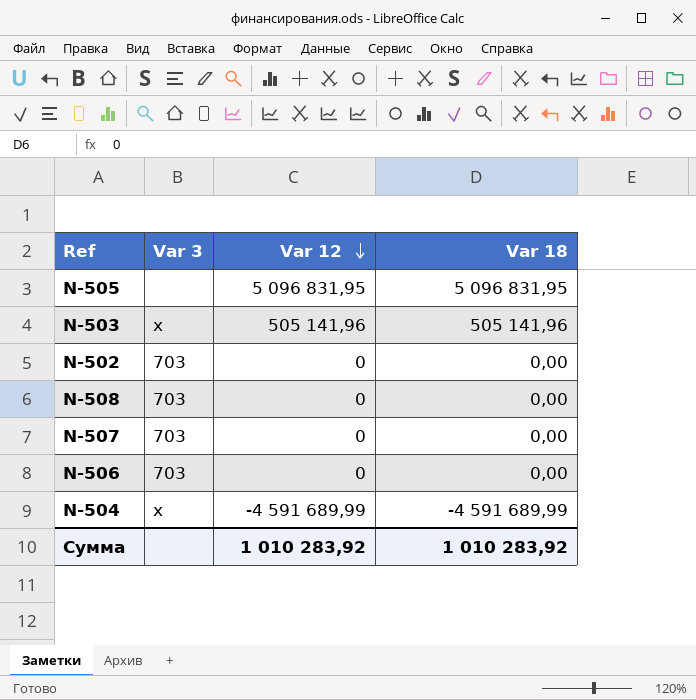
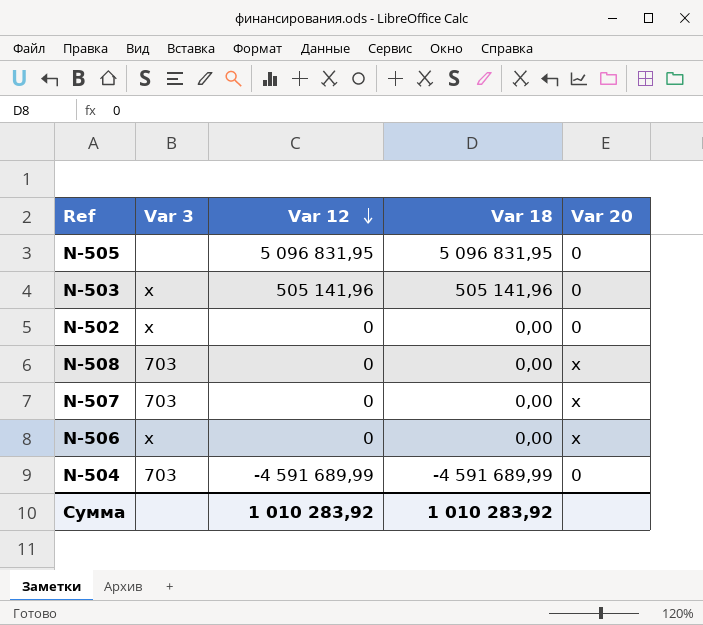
column Var 20 | position: none -> 5
N-502 | Var 3: 703 -> x
N-506 | Var 3: 703 -> x
N-504 | Var 3: x -> 703

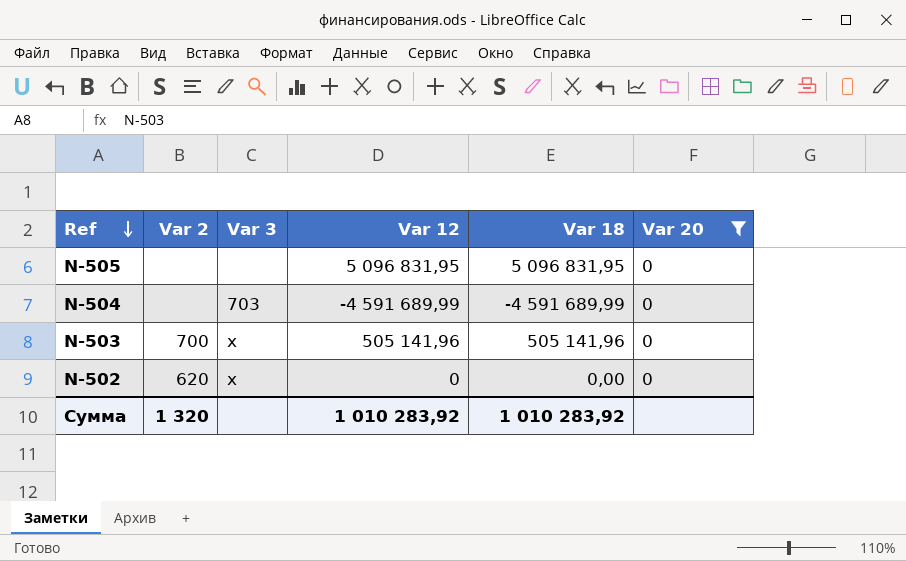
filter: none -> Var 20 = 0
row order: Var 12 descending -> Ref descending
column Var 2 | position: none -> 2

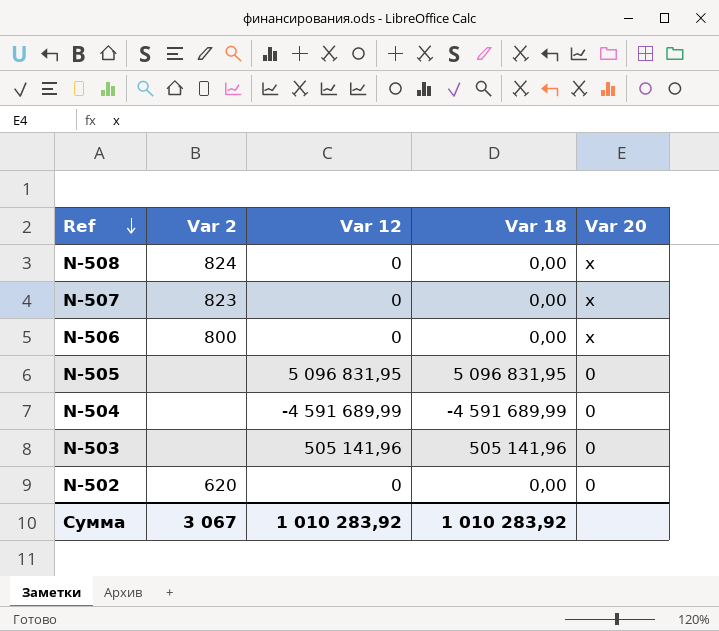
filter: Var 20 = 0 -> none
column Var 3 | position: 3 -> none
N-503 | Var 2: 700 -> none
Сумма | Var 2: 1 320 -> 3 067

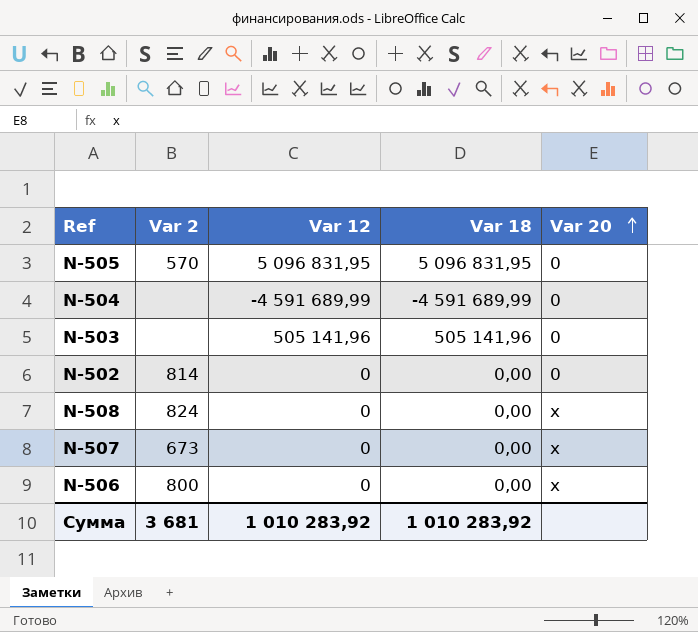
row order: Ref descending -> Var 20 ascending
N-505 | Var 2: none -> 570
N-502 | Var 2: 620 -> 814
N-507 | Var 2: 823 -> 673
Сумма | Var 2: 3 067 -> 3 681

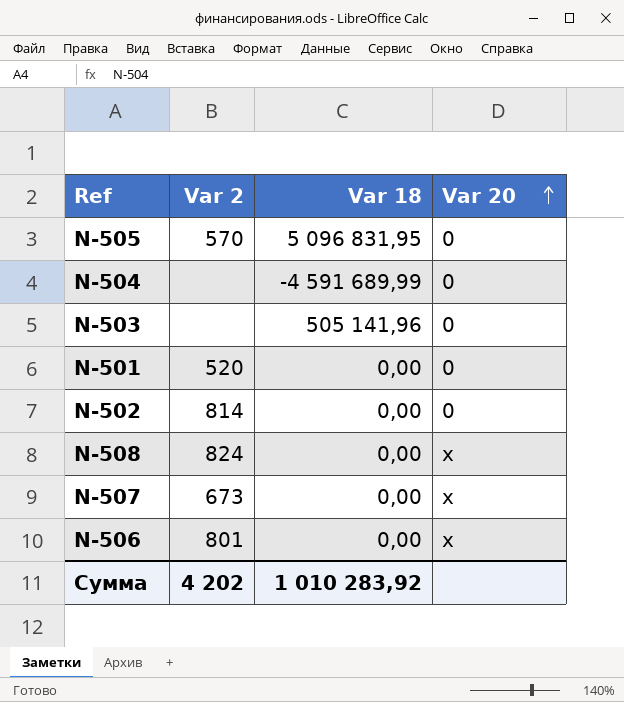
column Var 12 | position: 3 -> none
row N-501: none -> 520 | 0,00 | 0
N-506 | Var 2: 800 -> 801
Сумма | Var 2: 3 681 -> 4 202

